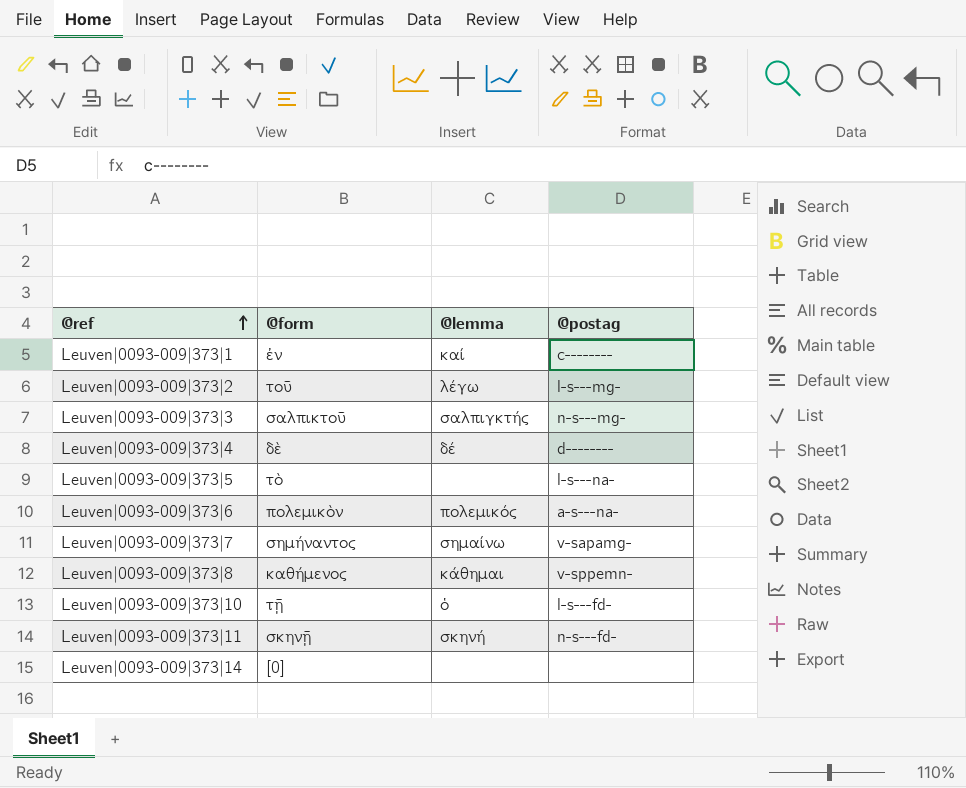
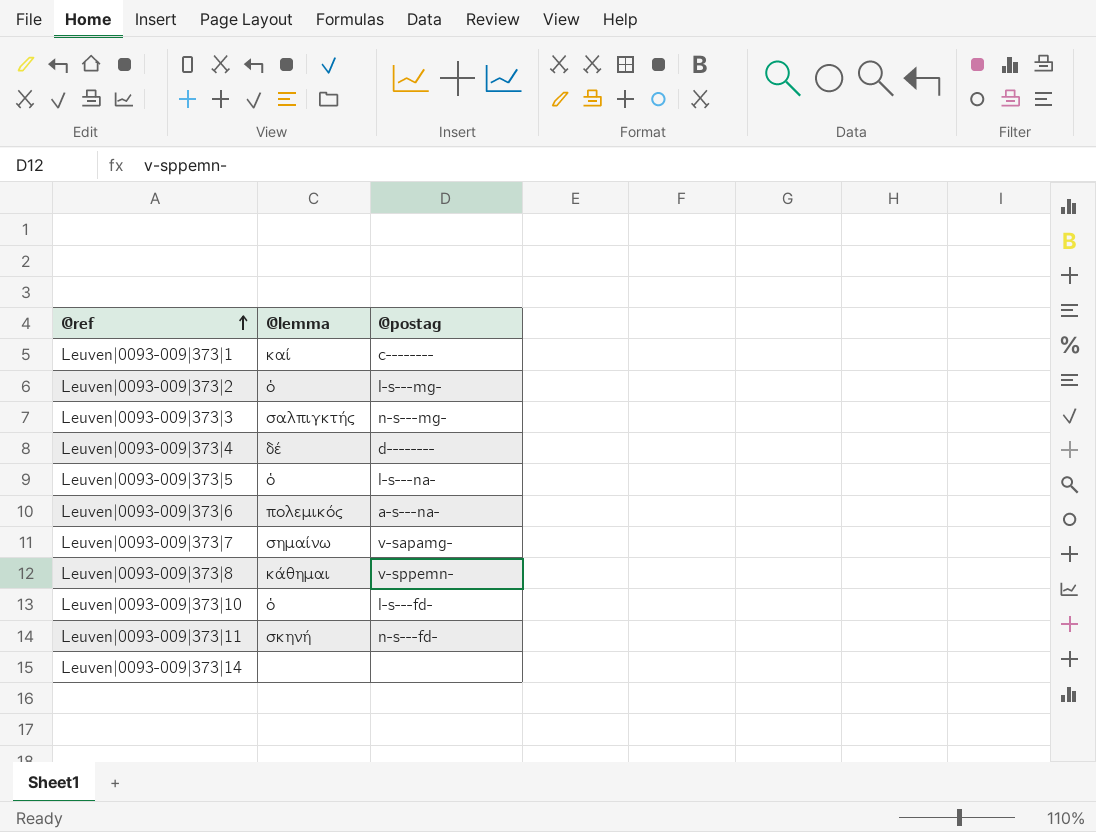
column @form | position: 2 -> none
Leuven|0093-009|373|2 | @lemma: λέγω -> ὁ
Leuven|0093-009|373|5 | @lemma: none -> ὁ

